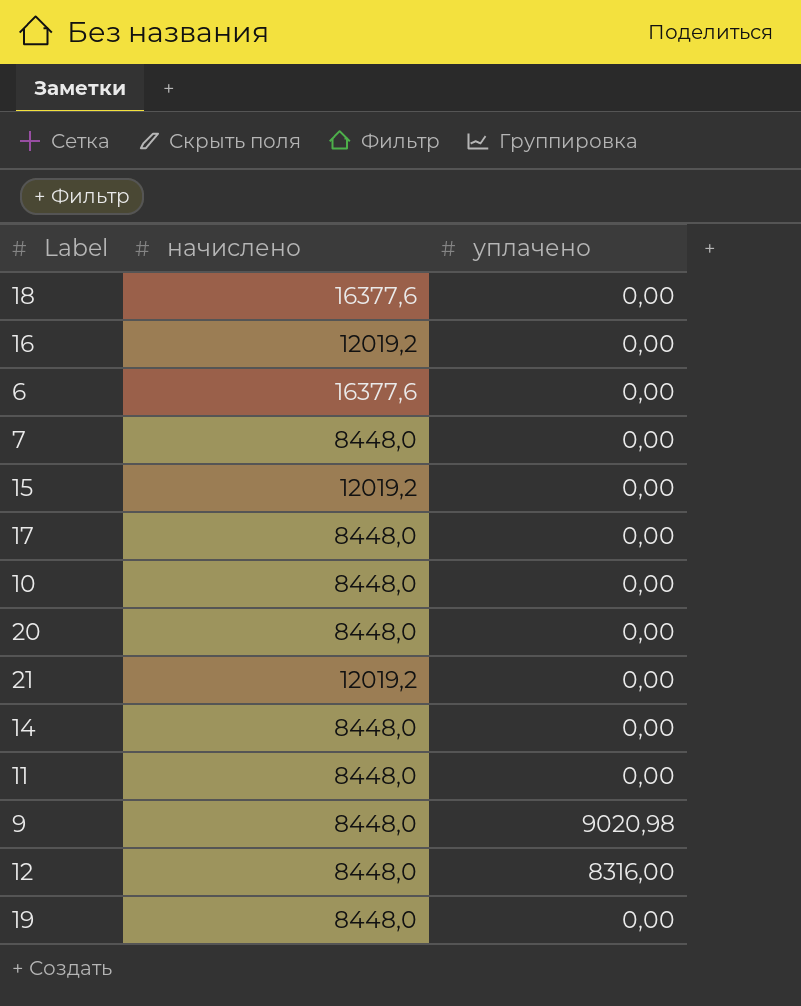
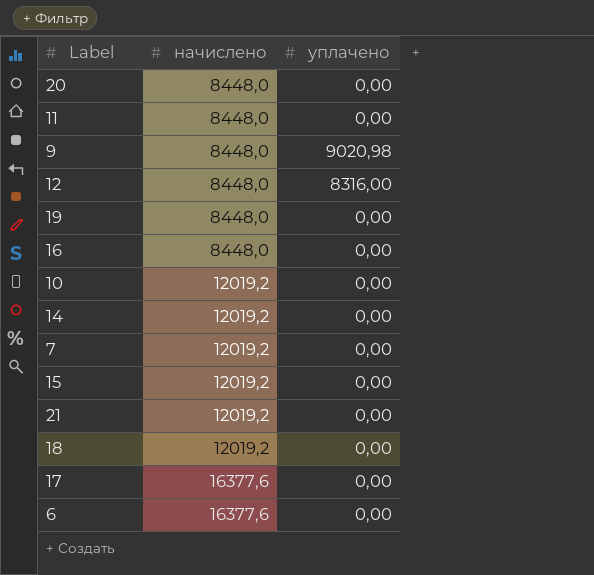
row order: none -> начислено ascending
16 | начислено: 12019,2 -> 8448,0
10 | начислено: 8448,0 -> 12019,2
14 | начислено: 8448,0 -> 12019,2
7 | начислено: 8448,0 -> 12019,2
18 | начислено: 16377,6 -> 12019,2
17 | начислено: 8448,0 -> 16377,6

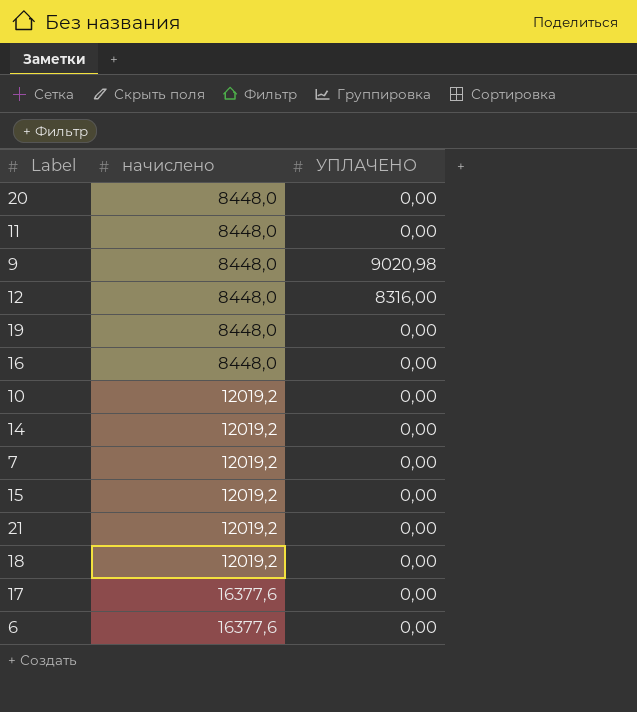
column name: уплачено -> УПЛАЧЕНО

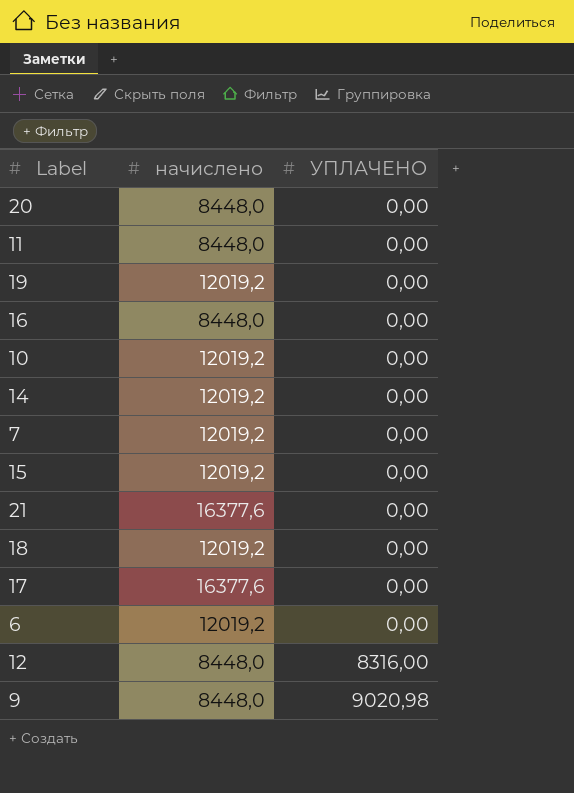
row order: начислено ascending -> УПЛАЧЕНО ascending
19 | начислено: 8448,0 -> 12019,2
21 | начислено: 12019,2 -> 16377,6
6 | начислено: 16377,6 -> 12019,2

